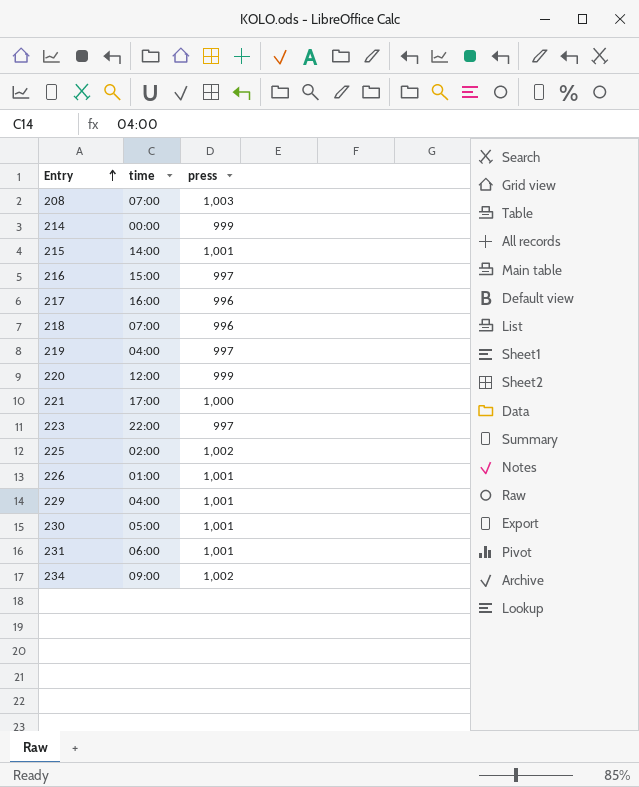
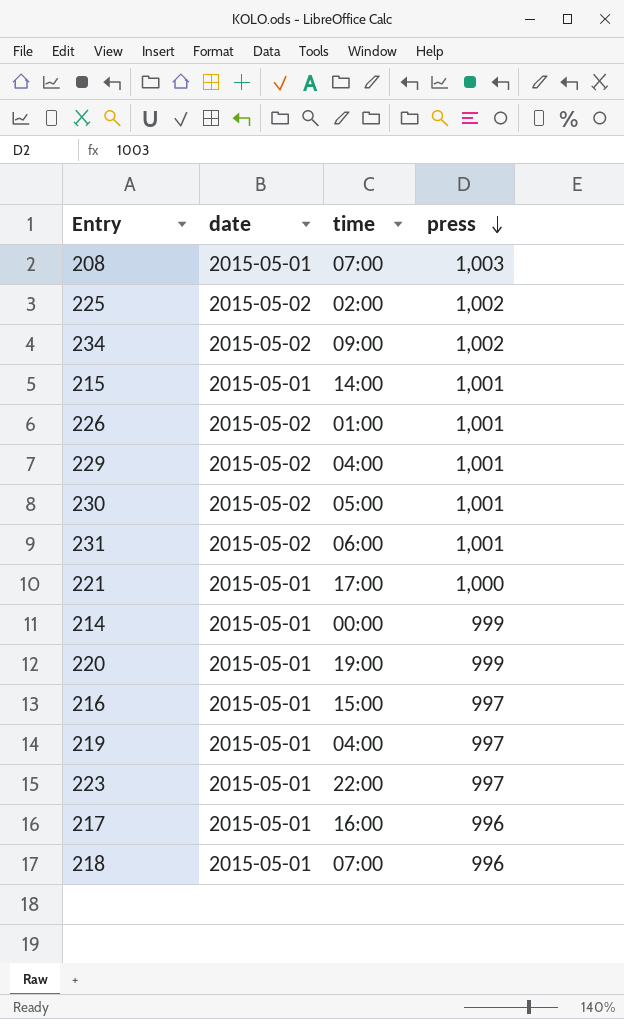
row order: Entry ascending -> press descending
column date | position: none -> 2
220 | time: 12:00 -> 19:00

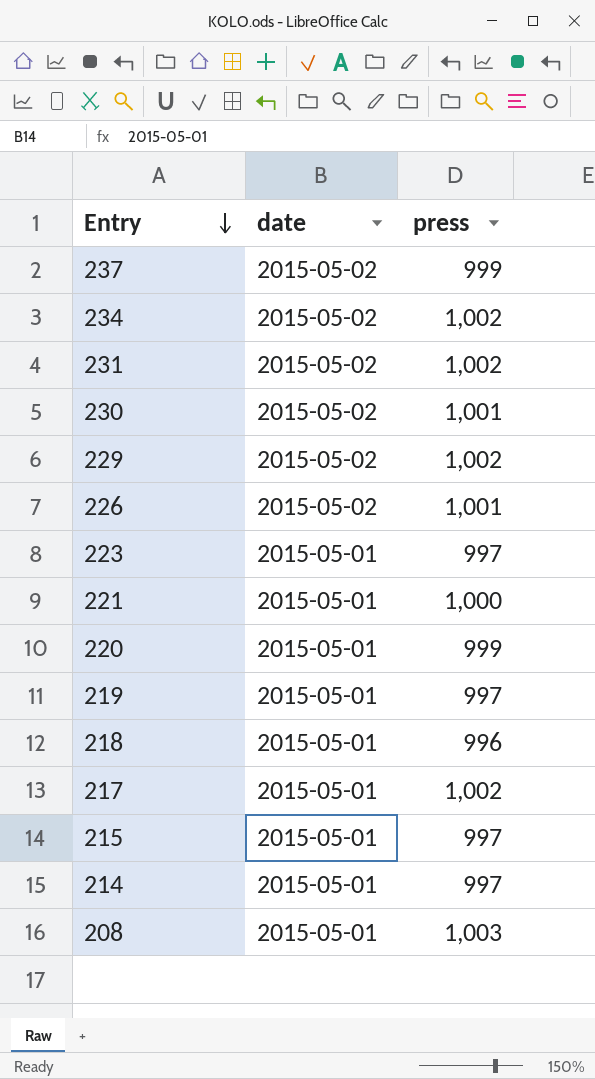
row order: press descending -> Entry descending
column time | position: 3 -> none
row 225: 2015-05-02 | 02:00 | 1,002 -> none
row 216: 2015-05-01 | 15:00 | 997 -> none
row 237: none -> 2015-05-02 | 999
231 | press: 1,001 -> 1,002
229 | press: 1,001 -> 1,002
217 | press: 996 -> 1,002
215 | press: 1,001 -> 997
214 | press: 999 -> 997

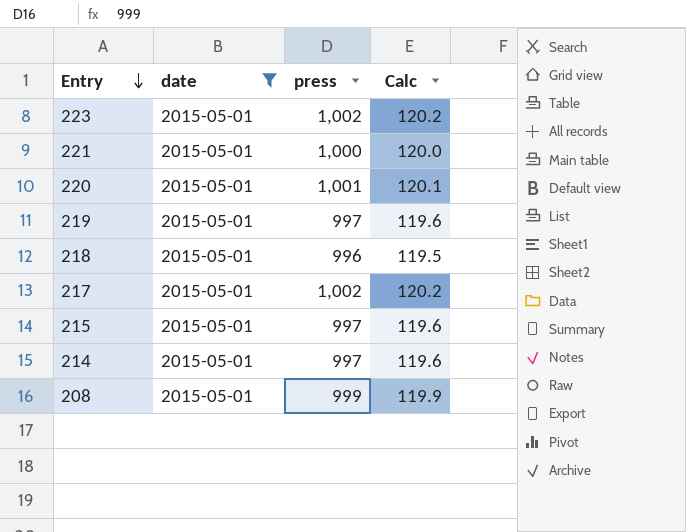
filter: none -> date = 2015-05-01
column Calc | formula: none -> [press] * 0.12
223 | press: 997 -> 1,002
220 | press: 999 -> 1,001
208 | press: 1,003 -> 999

